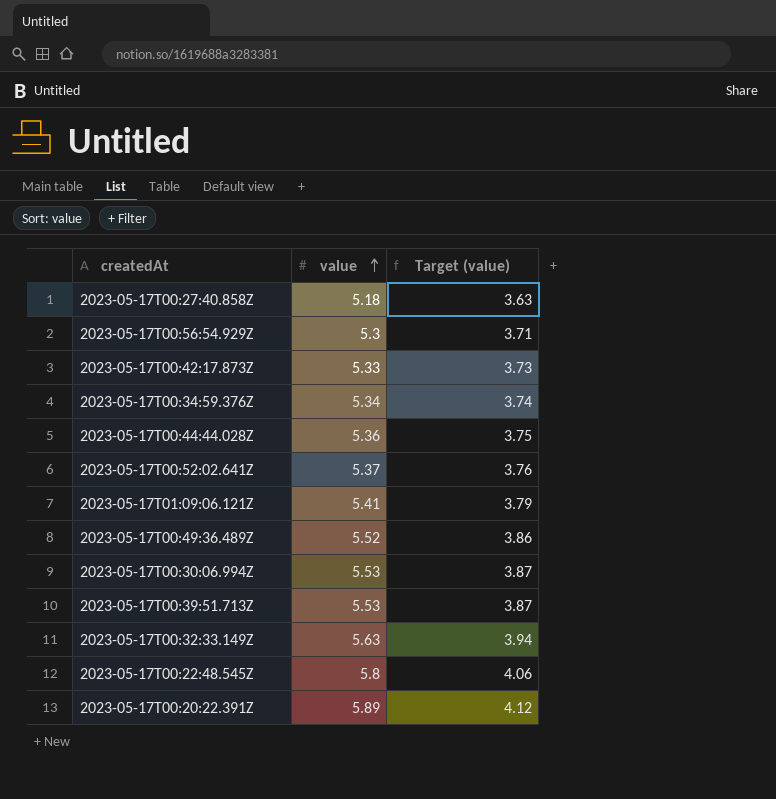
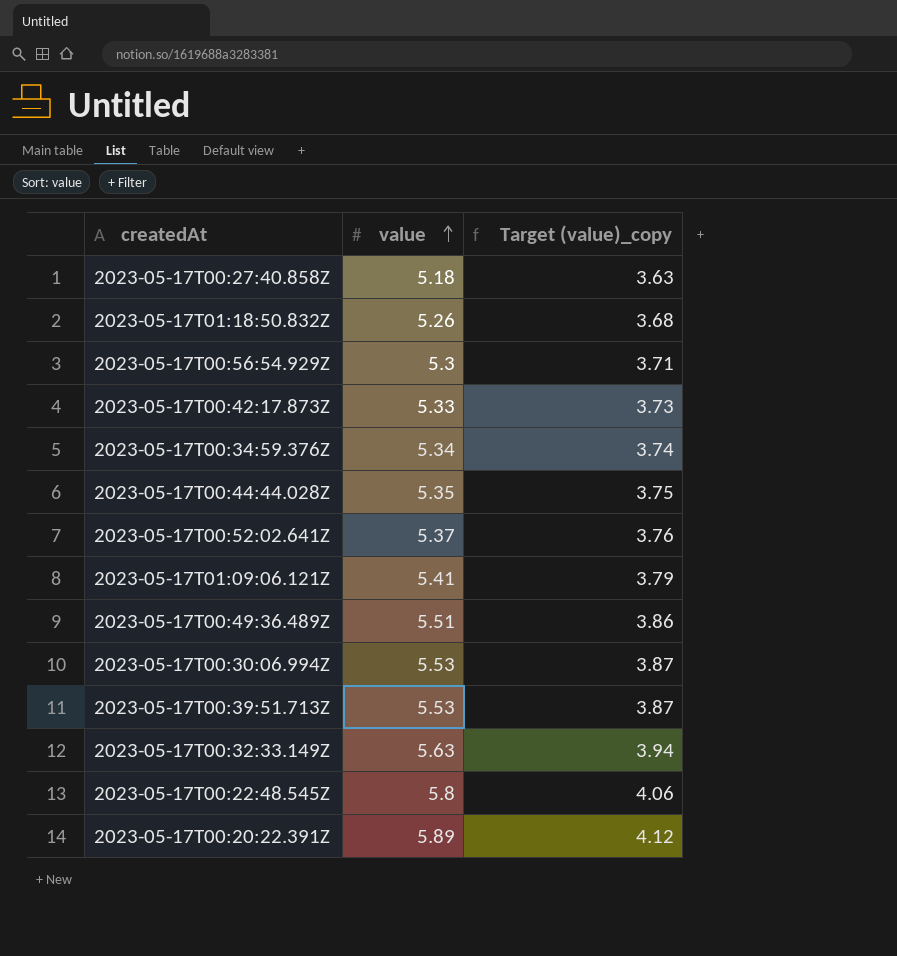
column name: Target (value) -> Target (value)_copy
row 2023-05-17T01:18:50.832Z: none -> 5.26 | 3.68
2023-05-17T00:44:44.028Z | value: 5.36 -> 5.35
2023-05-17T00:49:36.489Z | value: 5.52 -> 5.51

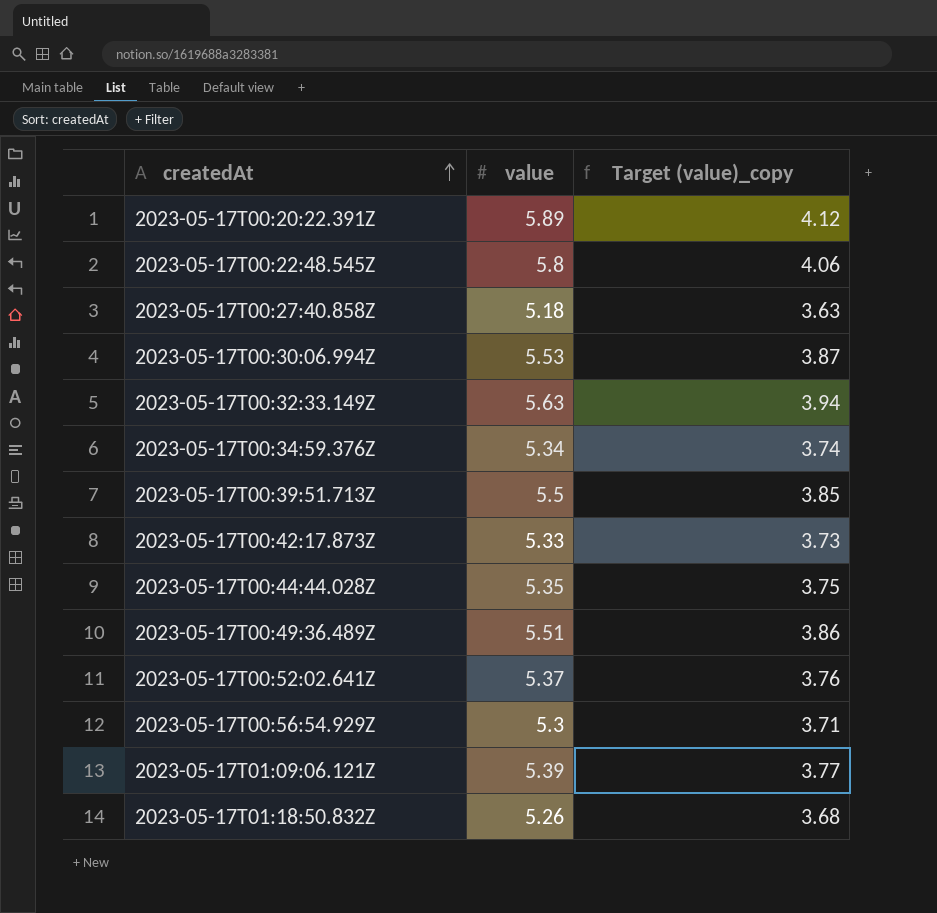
row order: value ascending -> createdAt ascending
2023-05-17T00:39:51.713Z | value: 5.53 -> 5.5
2023-05-17T00:39:51.713Z | Target (value)_copy: 3.87 -> 3.85
2023-05-17T01:09:06.121Z | value: 5.41 -> 5.39
2023-05-17T01:09:06.121Z | Target (value)_copy: 3.79 -> 3.77

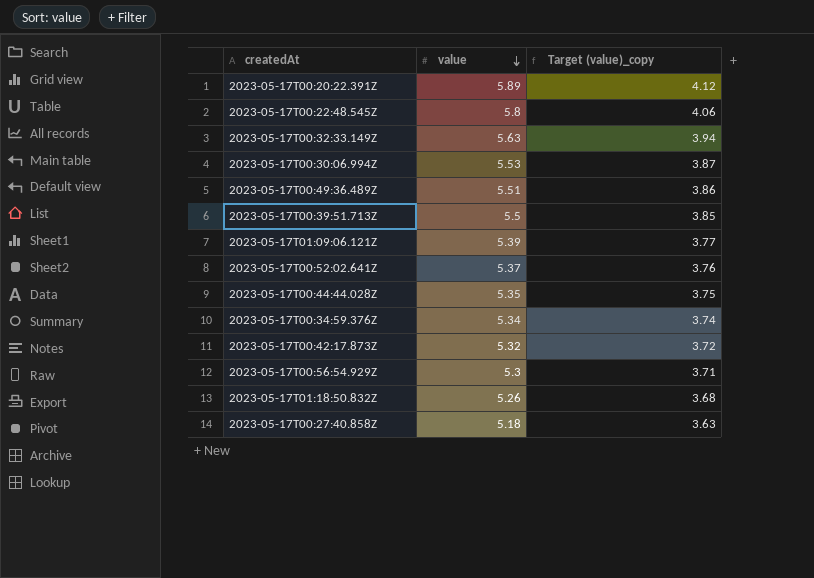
row order: createdAt ascending -> value descending
2023-05-17T00:42:17.873Z | value: 5.33 -> 5.32
2023-05-17T00:42:17.873Z | Target (value)_copy: 3.73 -> 3.72

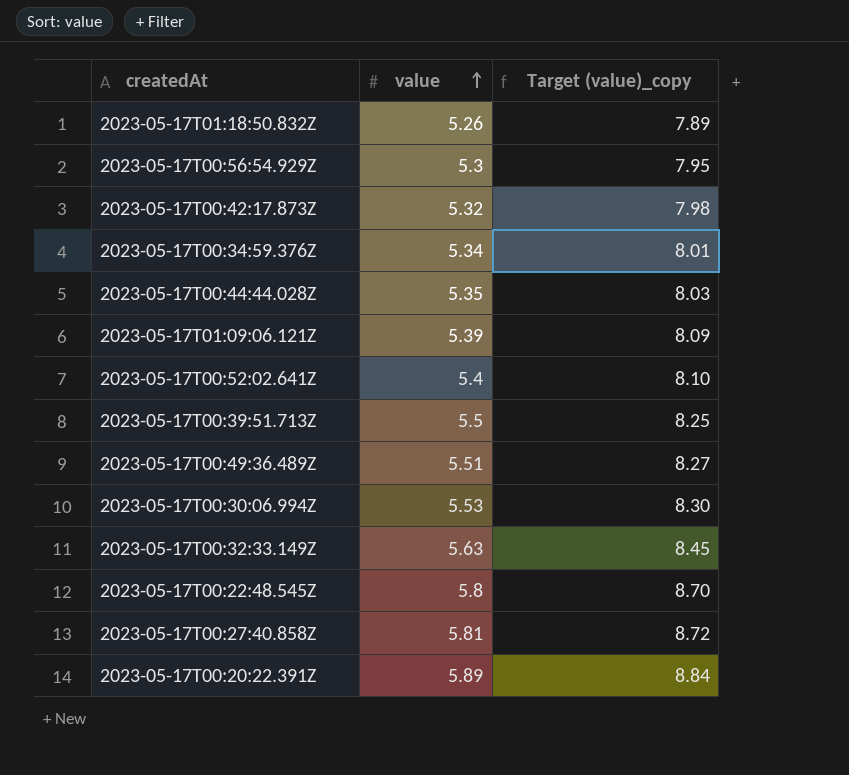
row order: value descending -> value ascending
column Target (value)_copy | formula: [value] * 0.7 -> [value] * 1.5
2023-05-17T00:52:02.641Z | value: 5.37 -> 5.4
2023-05-17T00:27:40.858Z | value: 5.18 -> 5.81

